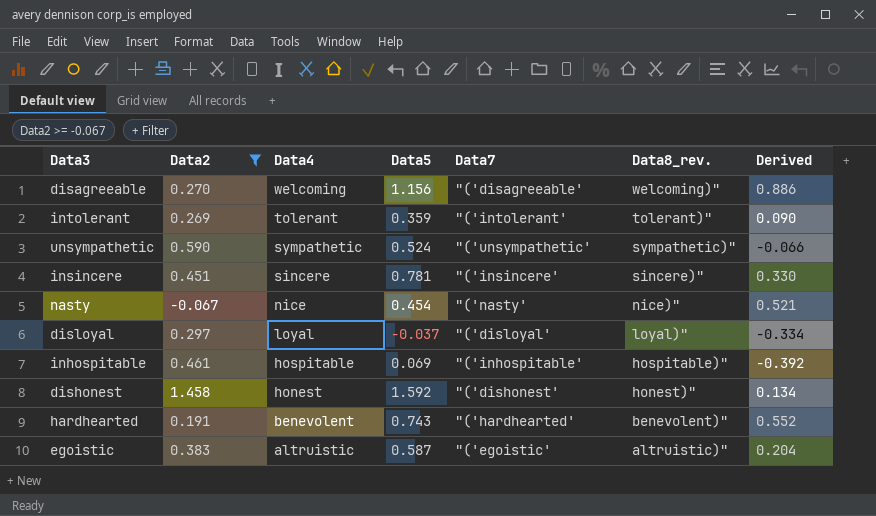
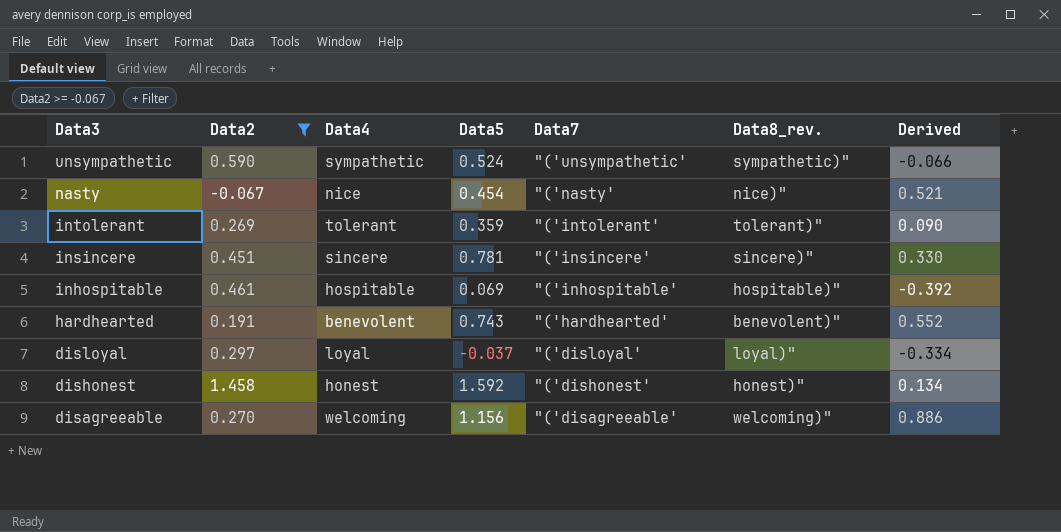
row order: Data4 descending -> Data3 descending
row egoistic: 0.383 | altruistic | 0.587 | "('egoistic' | altruistic)" | 0.204 -> none

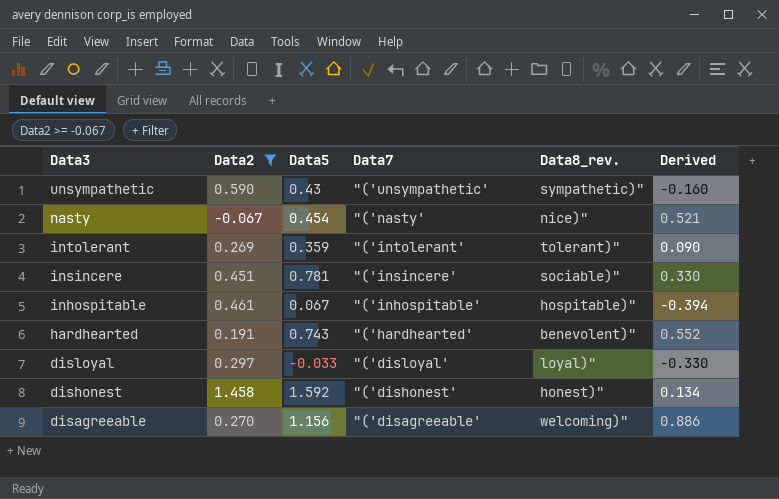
column Data4 | position: 3 -> none
unsympathetic | Data5: 0.524 -> 0.43
unsympathetic | Derived: -0.066 -> -0.160
insincere | Data8_rev.: sincere)" -> sociable)"
inhospitable | Data5: 0.069 -> 0.067
inhospitable | Derived: -0.392 -> -0.394
disloyal | Data5: -0.037 -> -0.033
disloyal | Derived: -0.334 -> -0.330

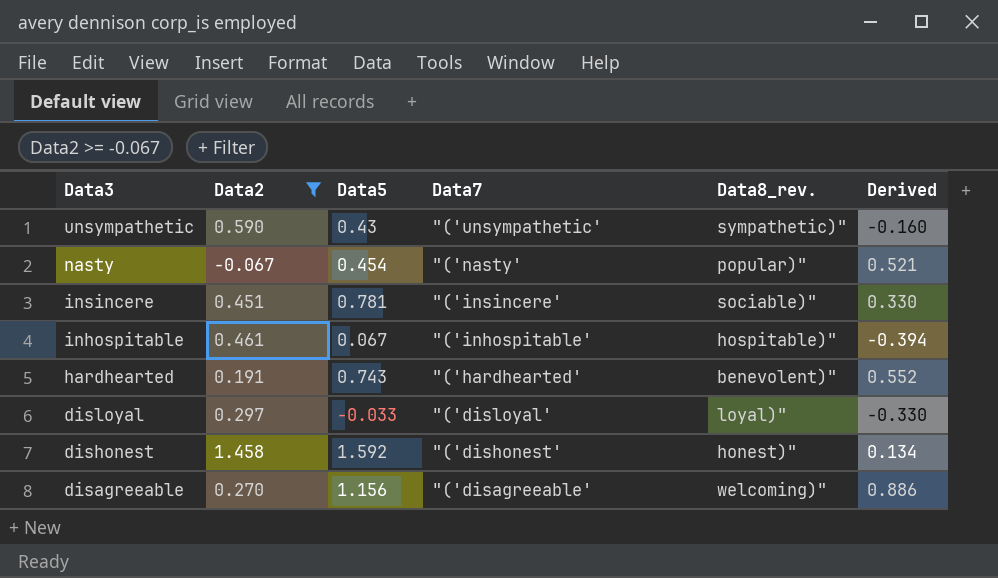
row intolerant: 0.269 | 0.359 | "('intolerant' | tolerant)" | 0.090 -> none
nasty | Data8_rev.: nice)" -> popular)"

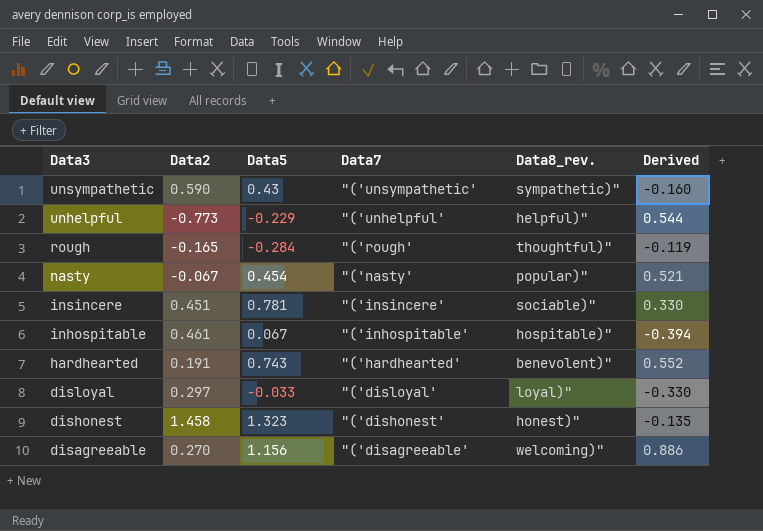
filter: Data2 >= -0.067 -> none
dishonest | Data5: 1.592 -> 1.323
dishonest | Derived: 0.134 -> -0.135

